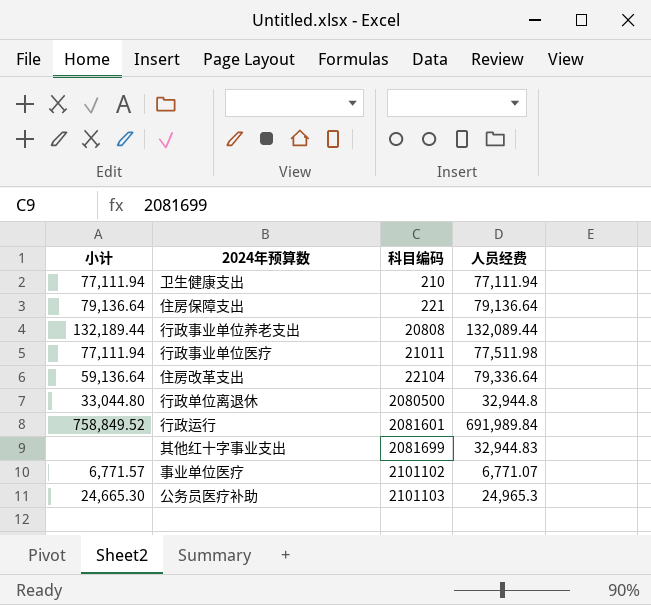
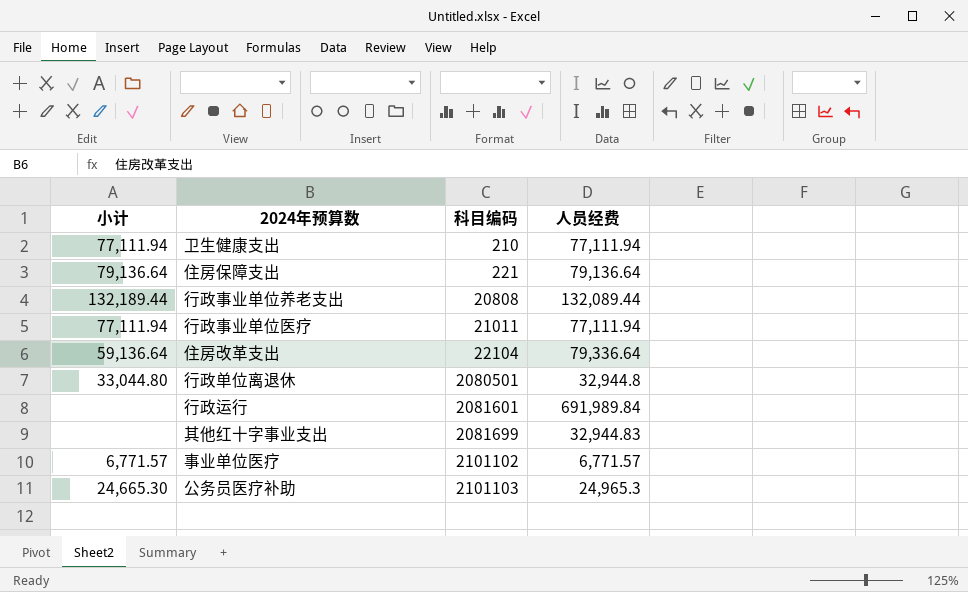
行政事业单位医疗 | 人员经费: 77,511.98 -> 77,111.94
行政单位离退休 | 科目编码: 2080500 -> 2080501
行政运行 | 小计: 758,849.52 -> none
事业单位医疗 | 人员经费: 6,771.07 -> 6,771.57

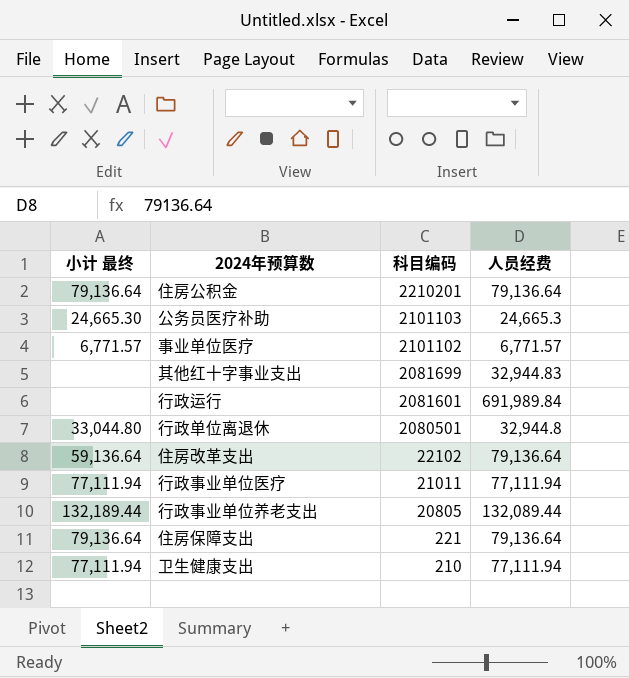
row order: 科目编码 ascending -> 科目编码 descending
column name: 小计 -> 小计 最终
row 住房公积金: none -> 79,136.64 | 2210201 | 79,136.64
公务员医疗补助 | 人员经费: 24,965.3 -> 24,665.3
住房改革支出 | 科目编码: 22104 -> 22102
住房改革支出 | 人员经费: 79,336.64 -> 79,136.64
行政事业单位养老支出 | 科目编码: 20808 -> 20805

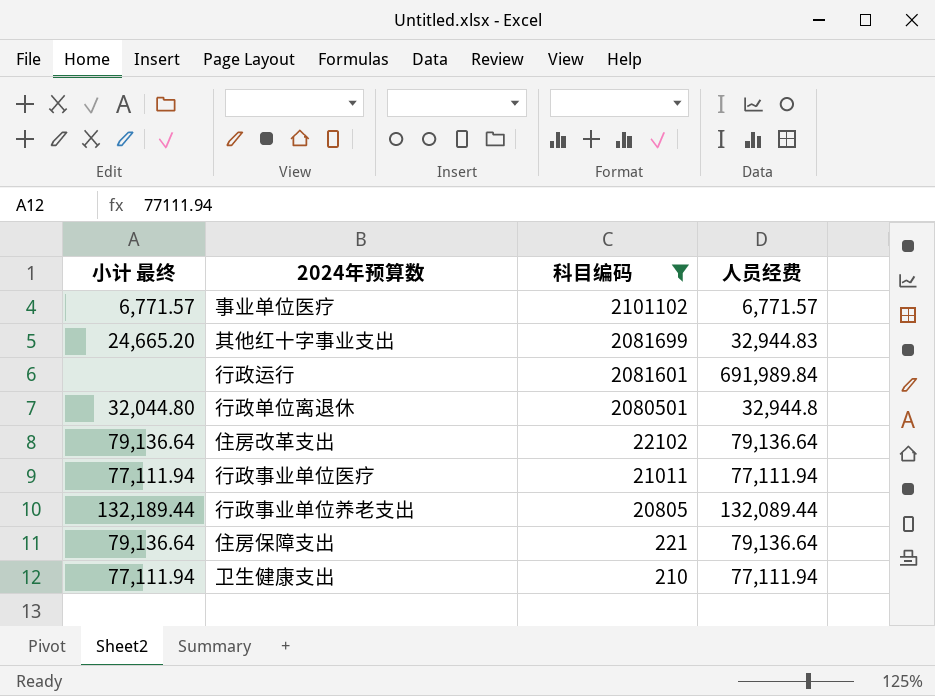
filter: none -> 科目编码 <= 2101102
其他红十字事业支出 | 小计 最终: none -> 24,665.20
行政单位离退休 | 小计 最终: 33,044.80 -> 32,044.80
住房改革支出 | 小计 最终: 59,136.64 -> 79,136.64

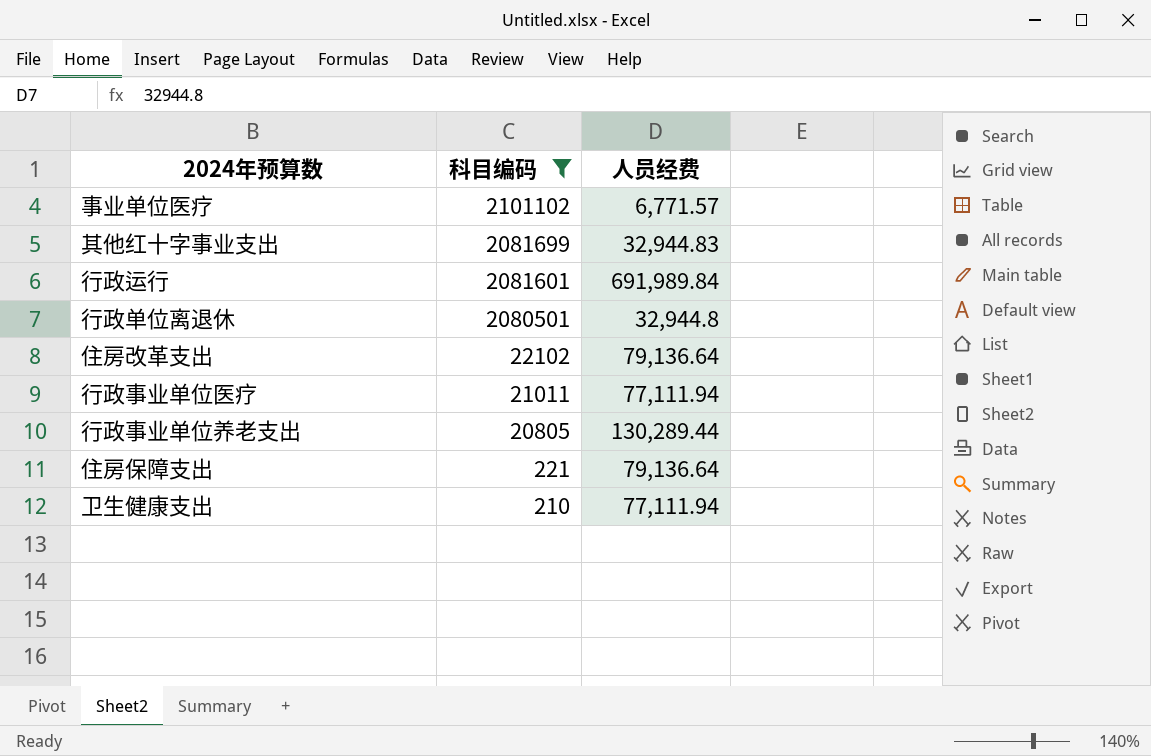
column 小计 最终 | position: 1 -> none
行政事业单位养老支出 | 人员经费: 132,089.44 -> 130,289.44

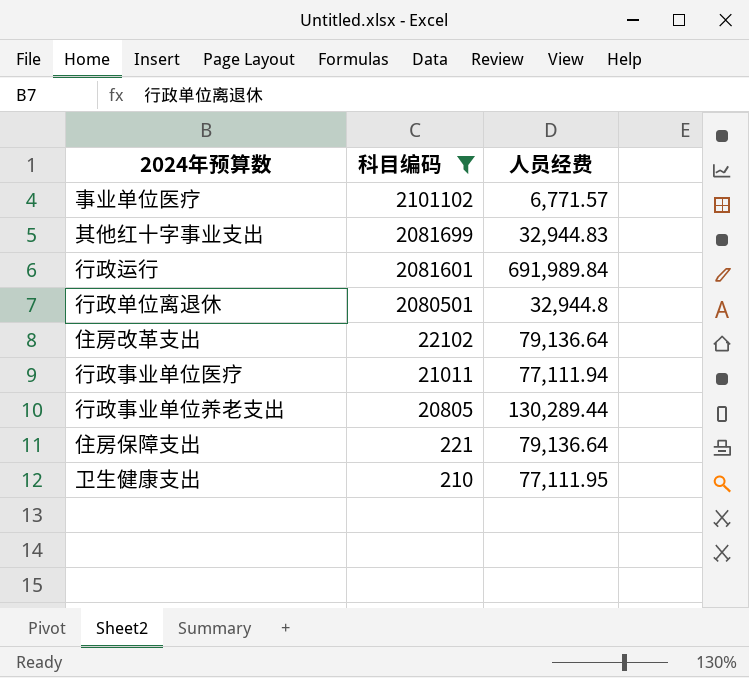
卫生健康支出 | 人员经费: 77,111.94 -> 77,111.95

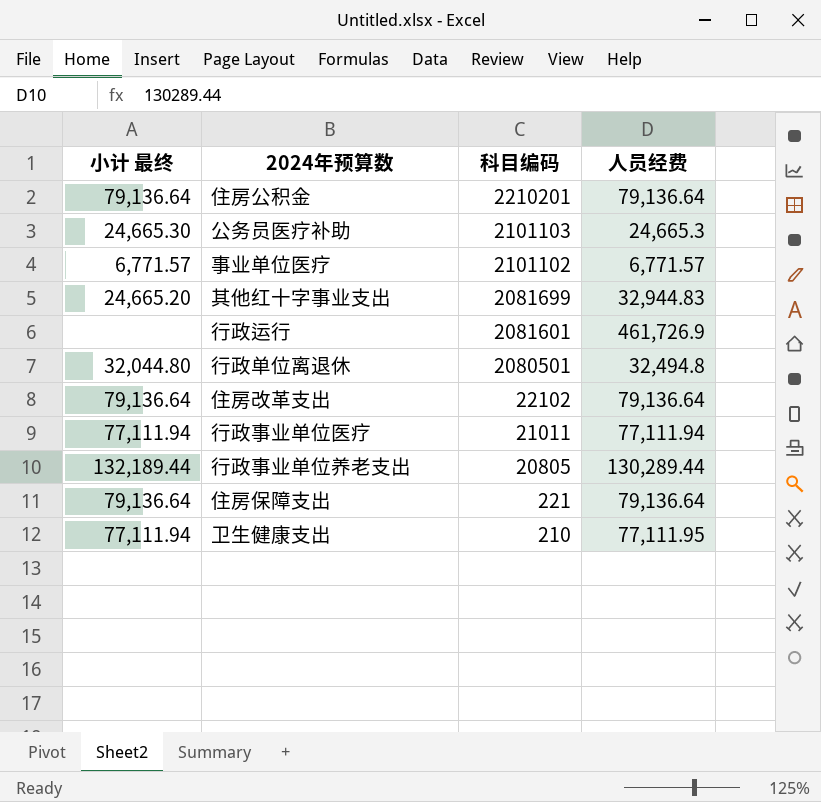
filter: 科目编码 <= 2101102 -> none
column 小计 最终 | position: none -> 1
行政运行 | 人员经费: 691,989.84 -> 461,726.9
行政单位离退休 | 人员经费: 32,944.8 -> 32,494.8

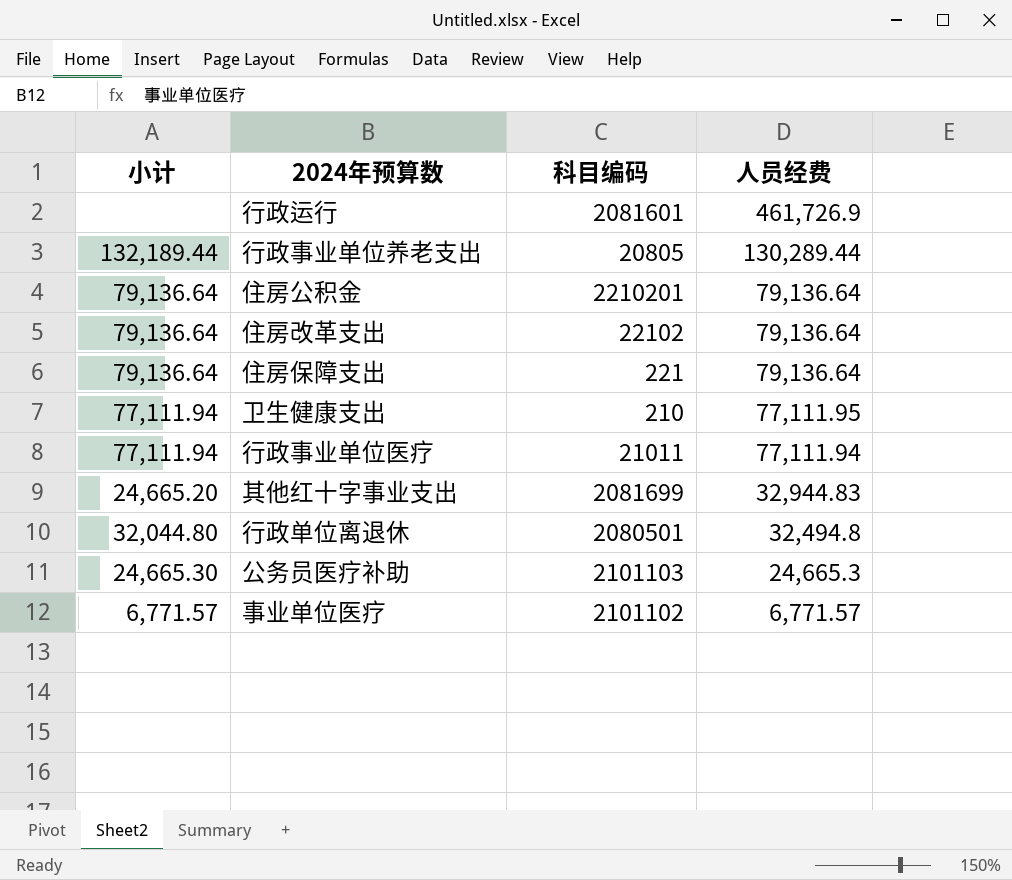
row order: 科目编码 descending -> 人员经费 descending
column name: 小计 最终 -> 小计

